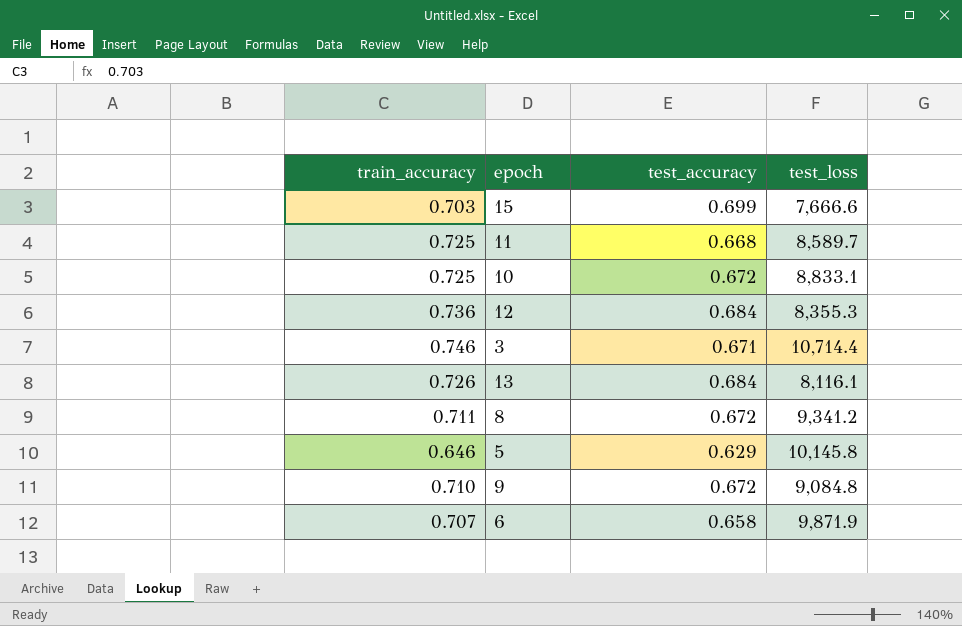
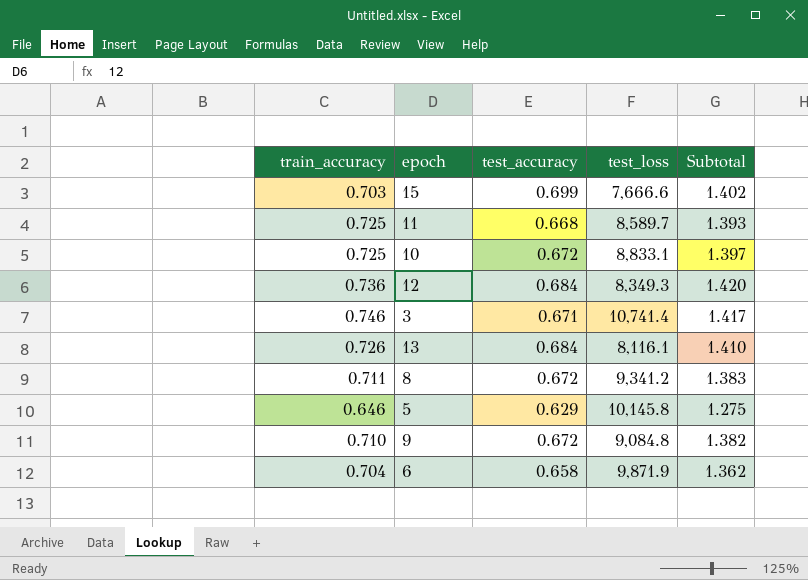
column Subtotal | formula: none -> [train_accuracy] + [test_accuracy]
12 | test_loss: 8,355.3 -> 8,349.3
3 | test_loss: 10,714.4 -> 10,741.4
6 | train_accuracy: 0.707 -> 0.704

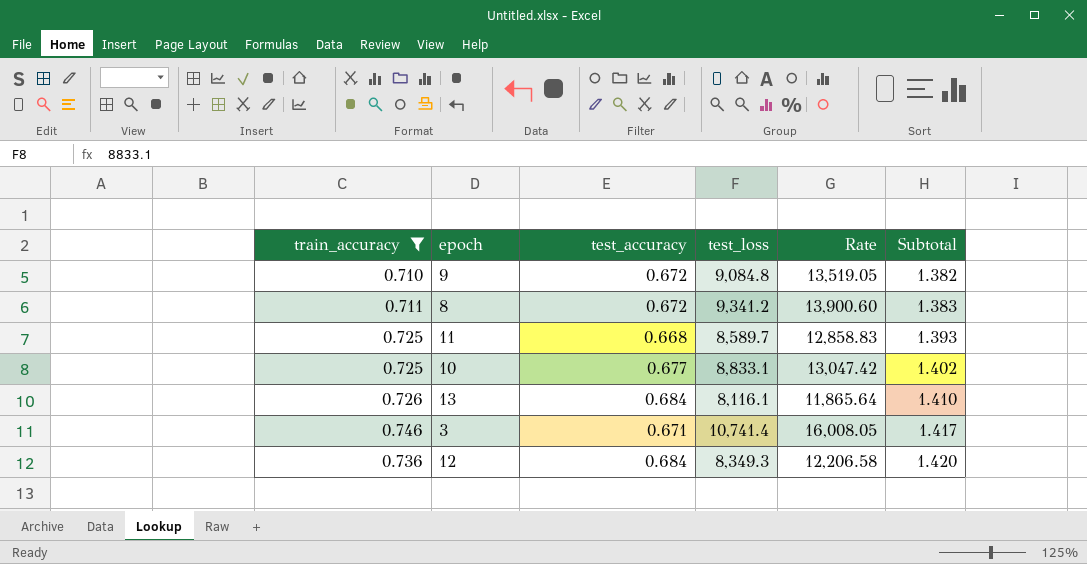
filter: none -> train_accuracy >= 0.710
row order: none -> Subtotal ascending
column Rate | formula: none -> [test_loss] / [test_accuracy]
10 | test_accuracy: 0.672 -> 0.677
10 | Subtotal: 1.397 -> 1.402

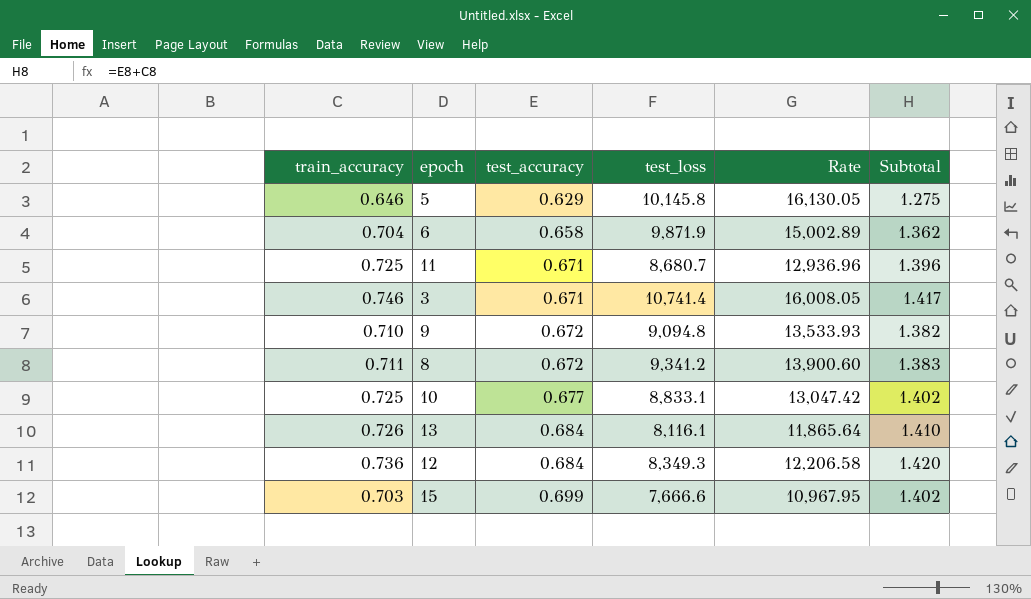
filter: train_accuracy >= 0.710 -> none
row order: Subtotal ascending -> test_accuracy ascending
11 | test_accuracy: 0.668 -> 0.671
11 | test_loss: 8,589.7 -> 8,680.7
11 | Rate: 12,858.83 -> 12,936.96
11 | Subtotal: 1.393 -> 1.396
9 | test_loss: 9,084.8 -> 9,094.8
9 | Rate: 13,519.05 -> 13,533.93

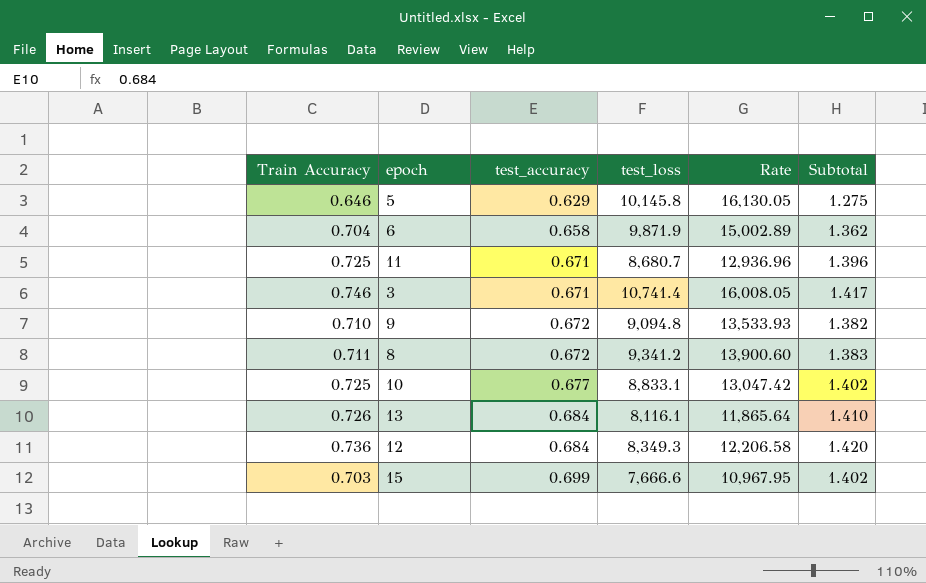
column name: train_accuracy -> Train Accuracy

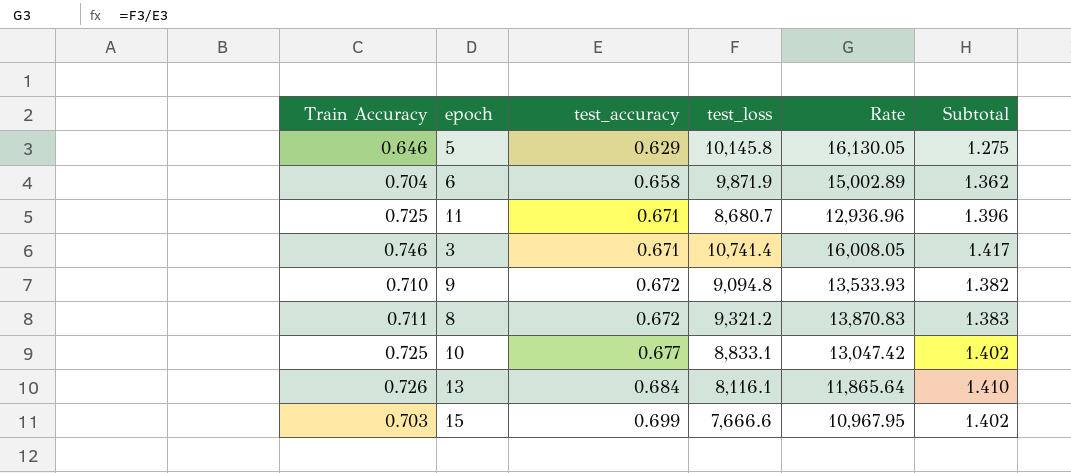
row 12: 0.736 | 0.684 | 8,349.3 | 12,206.58 | 1.420 -> none
8 | test_loss: 9,341.2 -> 9,321.2
8 | Rate: 13,900.60 -> 13,870.83

